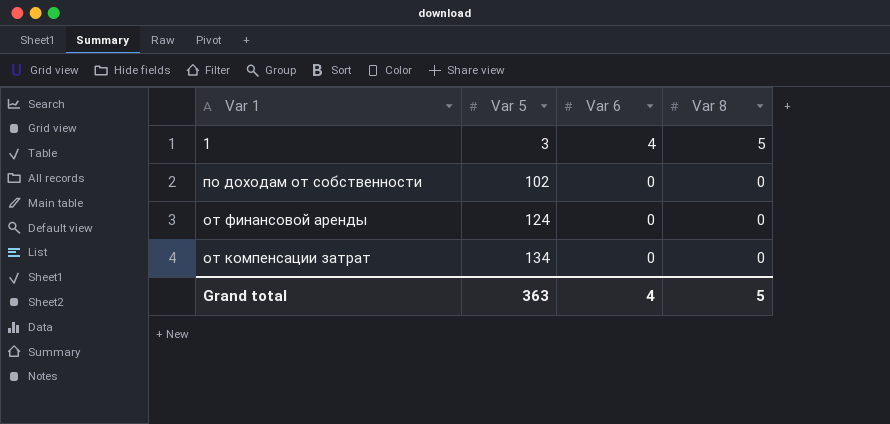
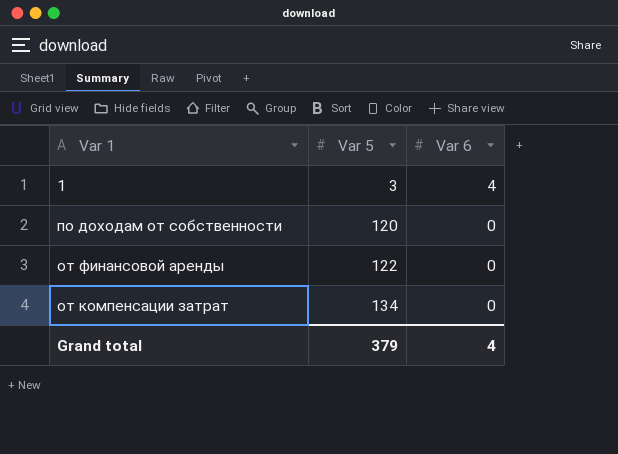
column Var 8 | position: 4 -> none
по доходам от собственности | Var 5: 102 -> 120
от финансовой аренды | Var 5: 124 -> 122
Grand total | Var 5: 363 -> 379

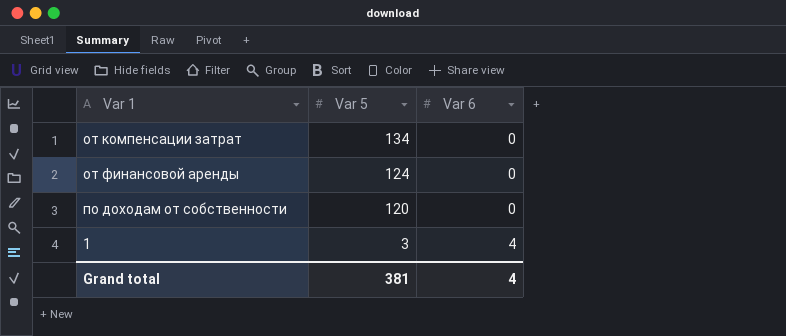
row order: Var 5 ascending -> Var 5 descending
от финансовой аренды | Var 5: 122 -> 124
Grand total | Var 5: 379 -> 381

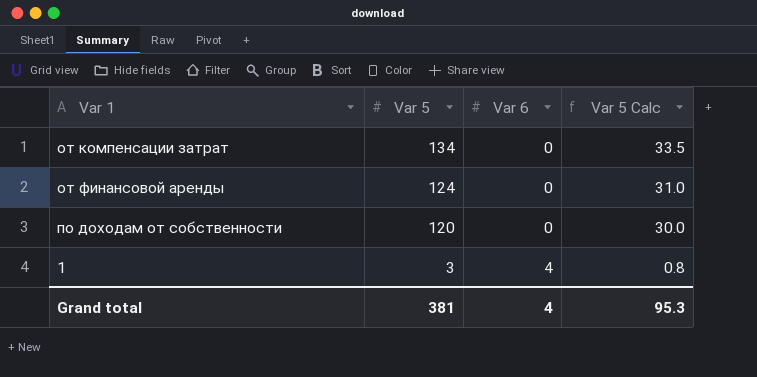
column Var 5 Calc | formula: none -> [Var 5] * 0.25

